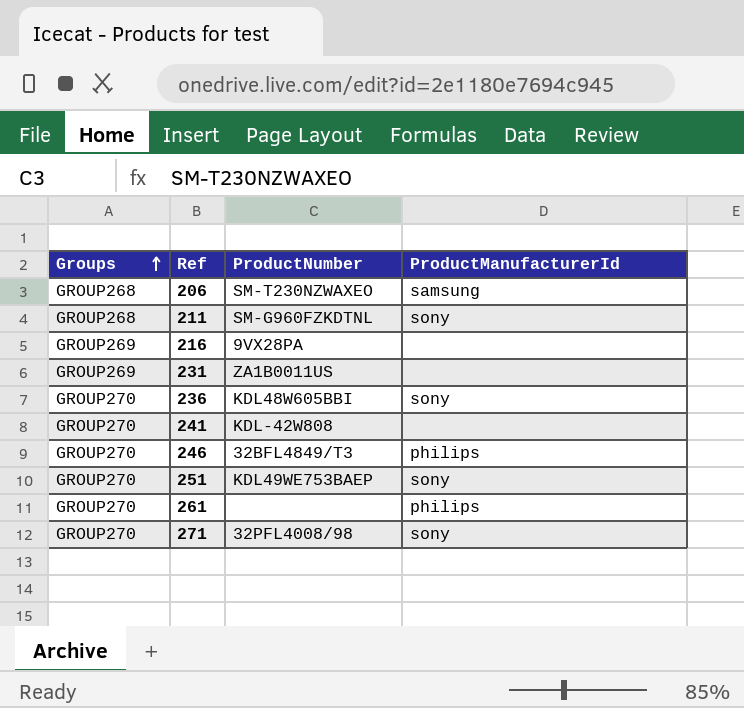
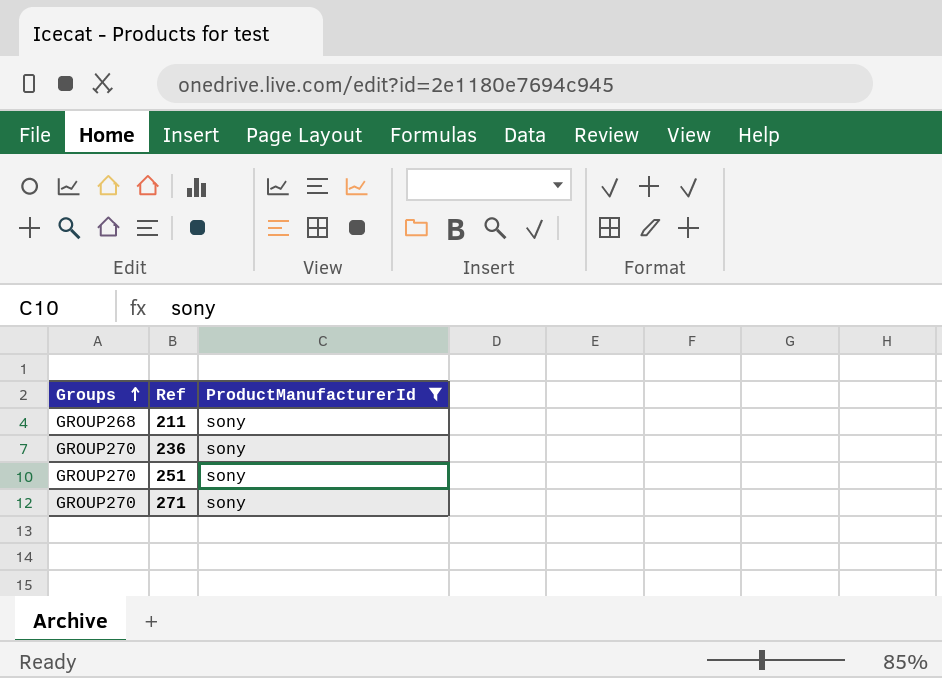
filter: none -> ProductManufacturerId = sony
column ProductNumber | position: 3 -> none

